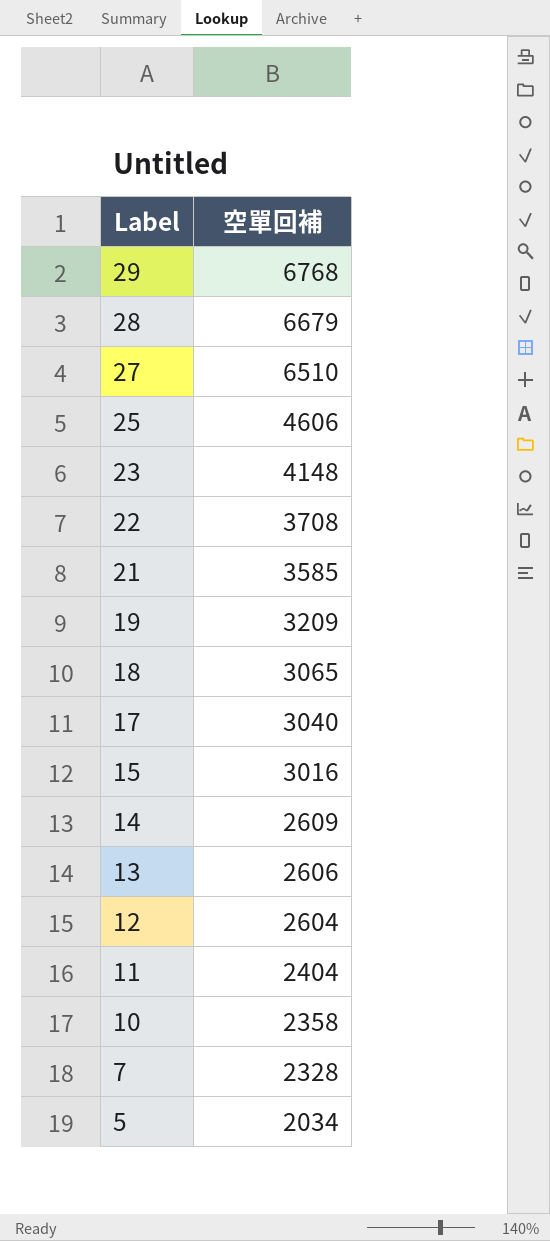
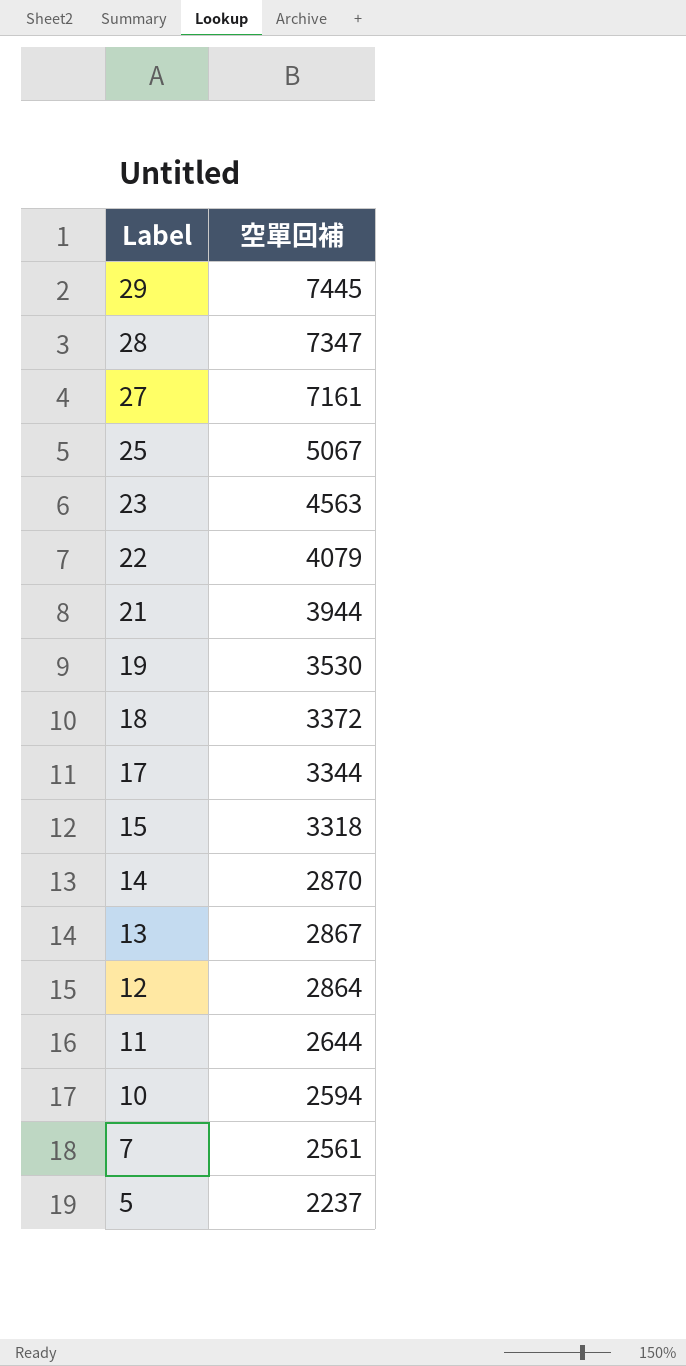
29 | 空單回補: 6768 -> 7445
28 | 空單回補: 6679 -> 7347
27 | 空單回補: 6510 -> 7161
25 | 空單回補: 4606 -> 5067
23 | 空單回補: 4148 -> 4563
22 | 空單回補: 3708 -> 4079
21 | 空單回補: 3585 -> 3944
19 | 空單回補: 3209 -> 3530
18 | 空單回補: 3065 -> 3372
17 | 空單回補: 3040 -> 3344
15 | 空單回補: 3016 -> 3318
14 | 空單回補: 2609 -> 2870
13 | 空單回補: 2606 -> 2867
12 | 空單回補: 2604 -> 2864
11 | 空單回補: 2404 -> 2644
10 | 空單回補: 2358 -> 2594
7 | 空單回補: 2328 -> 2561
5 | 空單回補: 2034 -> 2237

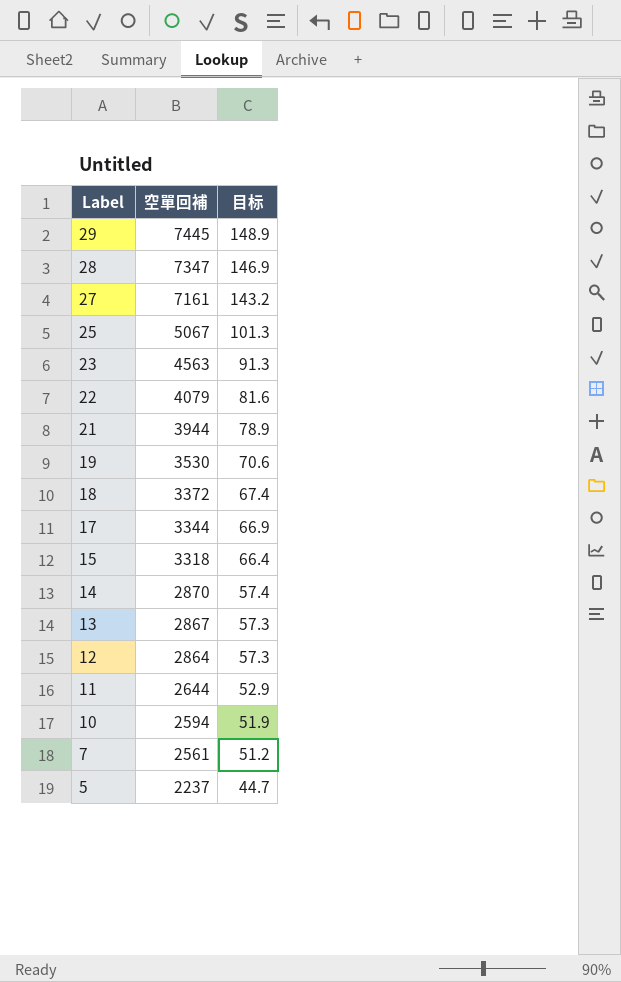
column 目标 | formula: none -> [空單回補] * 0.02

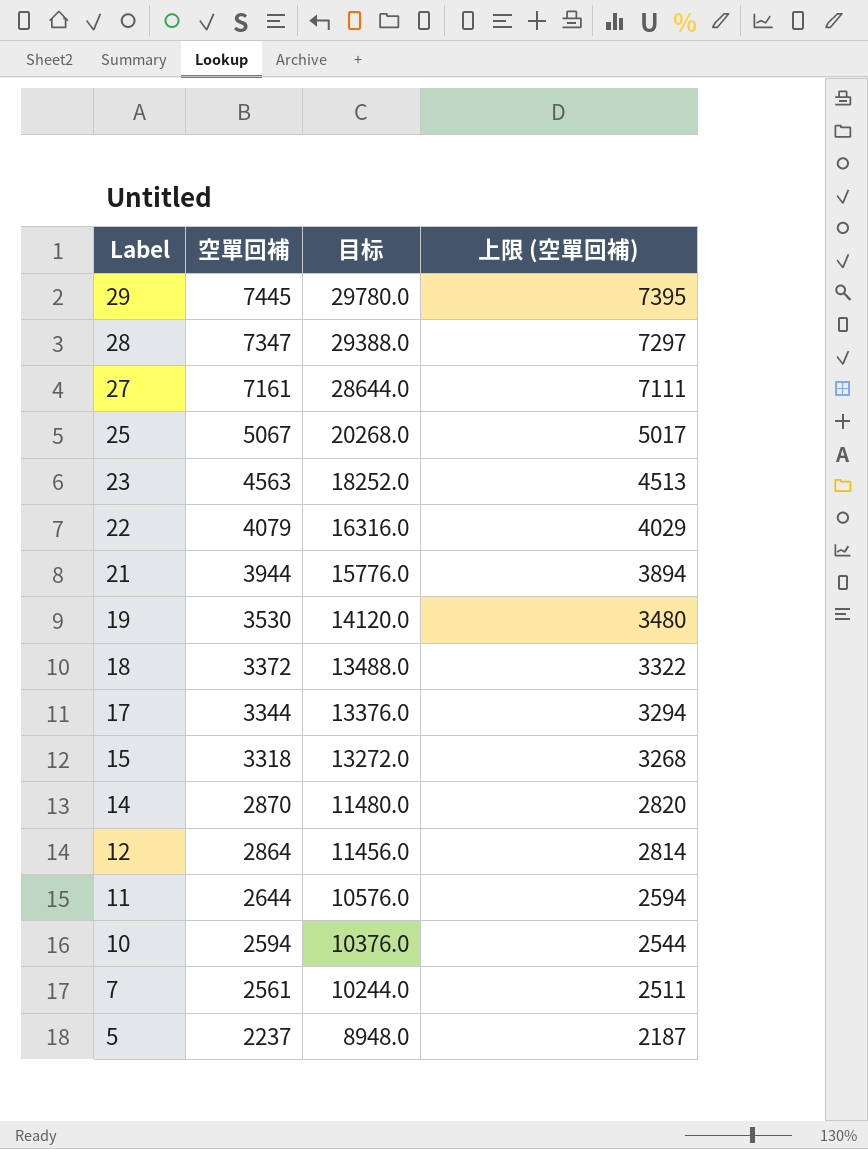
column 目标 | formula: [空單回補] * 0.02 -> [空單回補] * 4
column 上限 (空單回補) | formula: none -> [空單回補] - 50
row 13: 2867 | 57.3 -> none

